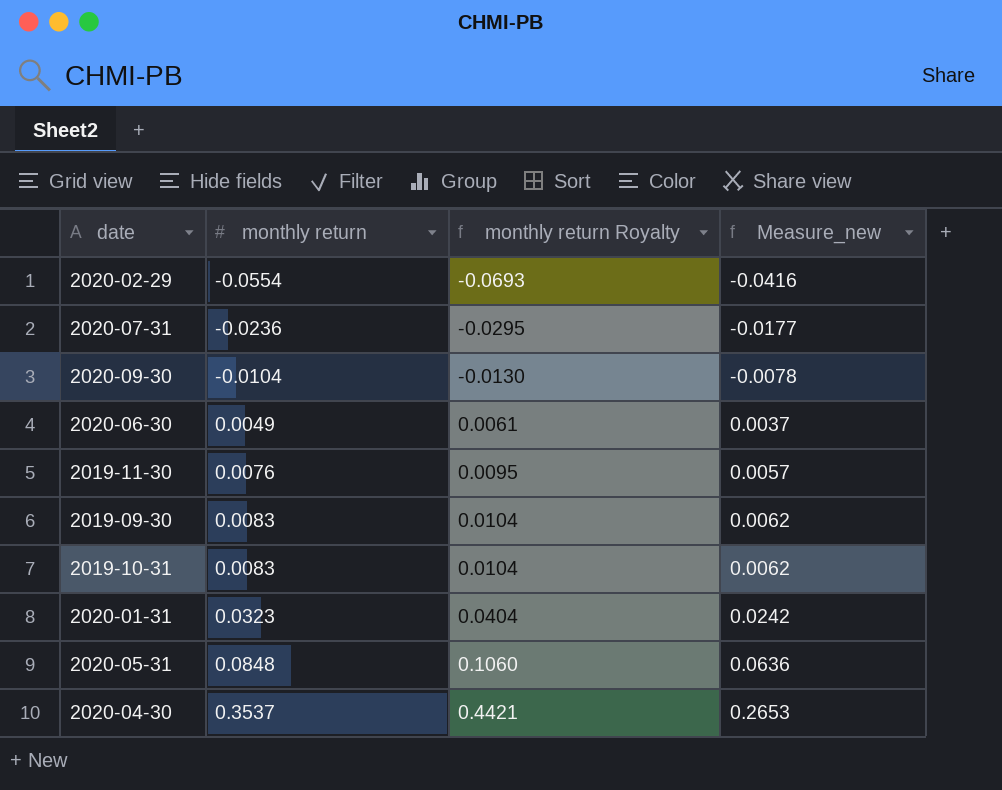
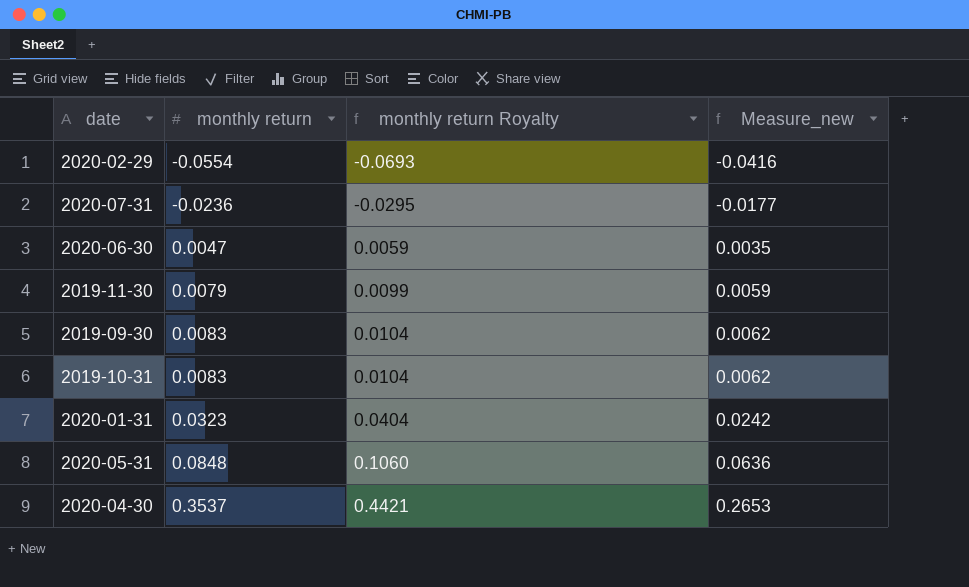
row 2020-09-30: -0.0104 | -0.0130 | -0.0078 -> none
2020-06-30 | monthly return: 0.0049 -> 0.0047
2020-06-30 | monthly return Royalty: 0.0061 -> 0.0059
2020-06-30 | Measure_new: 0.0037 -> 0.0035
2019-11-30 | monthly return: 0.0076 -> 0.0079
2019-11-30 | monthly return Royalty: 0.0095 -> 0.0099
2019-11-30 | Measure_new: 0.0057 -> 0.0059

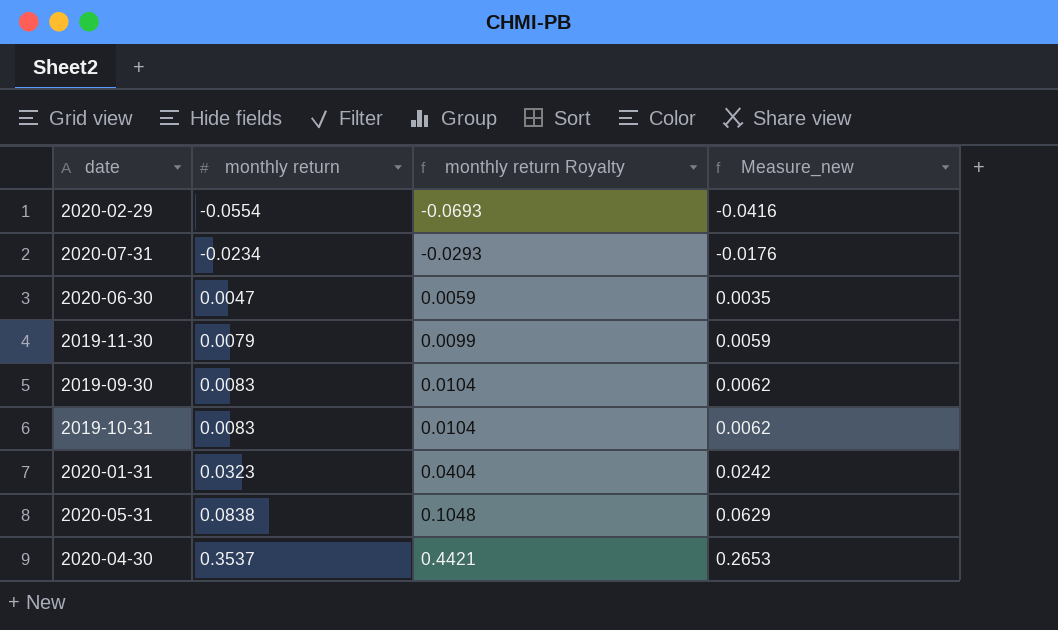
2020-07-31 | monthly return: -0.0236 -> -0.0234
2020-07-31 | monthly return Royalty: -0.0295 -> -0.0293
2020-07-31 | Measure_new: -0.0177 -> -0.0176
2020-05-31 | monthly return: 0.0848 -> 0.0838
2020-05-31 | monthly return Royalty: 0.1060 -> 0.1048
2020-05-31 | Measure_new: 0.0636 -> 0.0629

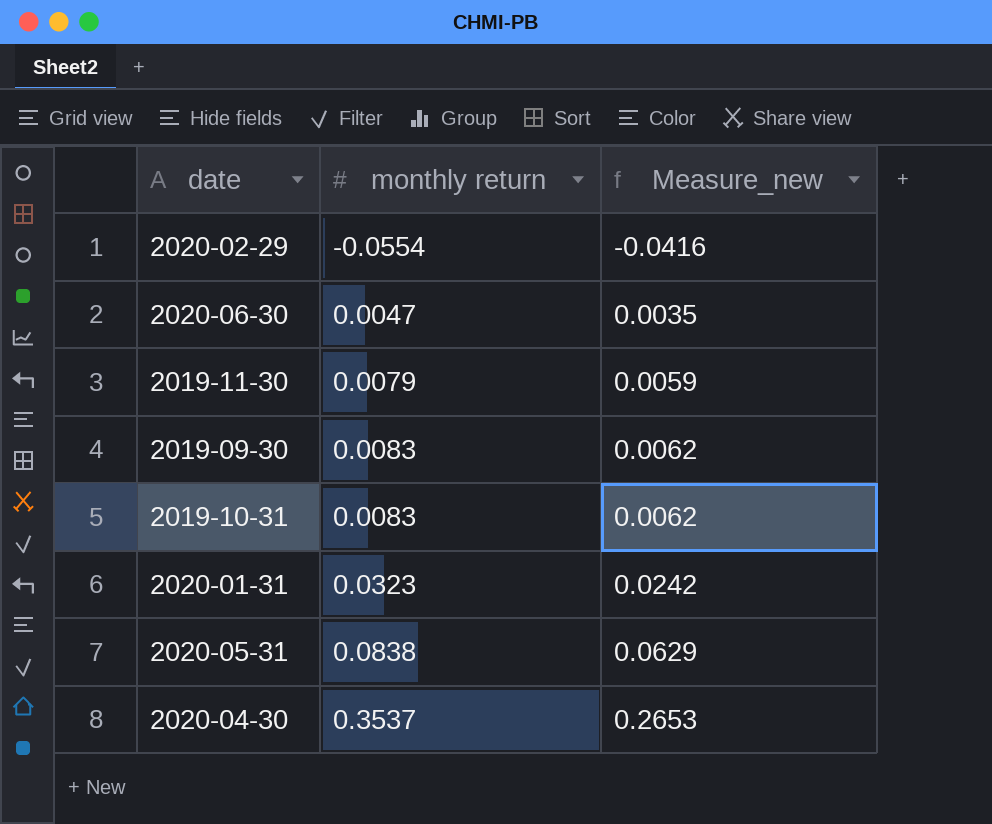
column monthly return Royalty | formula: [monthly return] * 1.25 -> none
row 2020-07-31: -0.0234 | -0.0293 | -0.0176 -> none

